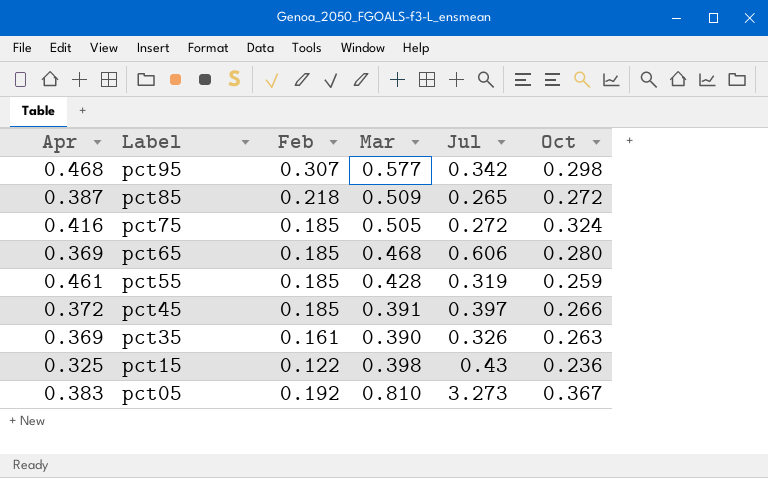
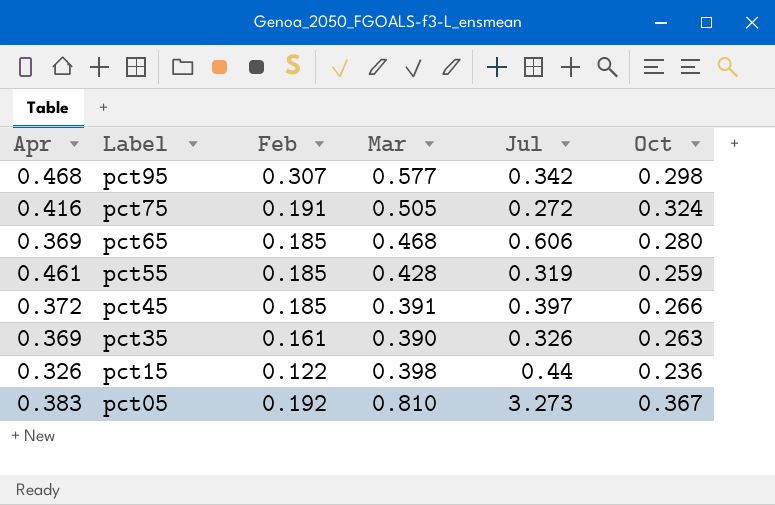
row pct85: 0.387 | 0.218 | 0.509 | 0.265 | 0.272 -> none
pct75 | Feb: 0.185 -> 0.191
pct15 | Apr: 0.325 -> 0.326
pct15 | Jul: 0.43 -> 0.44

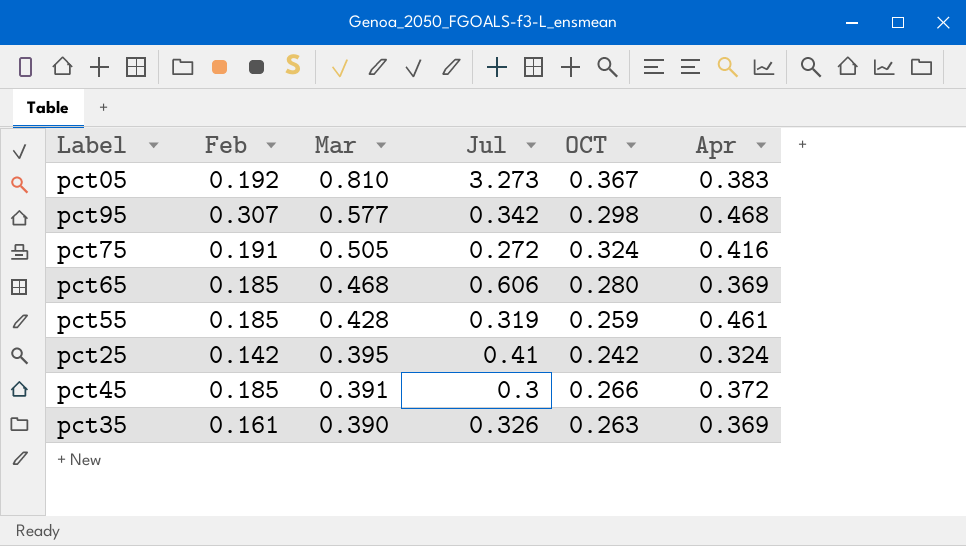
row order: Label descending -> Mar descending
column name: Oct -> OCT
column Apr | position: 1 -> 6
row pct15: 0.326 | 0.122 | 0.398 | 0.44 | 0.236 -> none
row pct25: none -> 0.142 | 0.395 | 0.41 | 0.242 | 0.324
pct45 | Jul: 0.397 -> 0.3

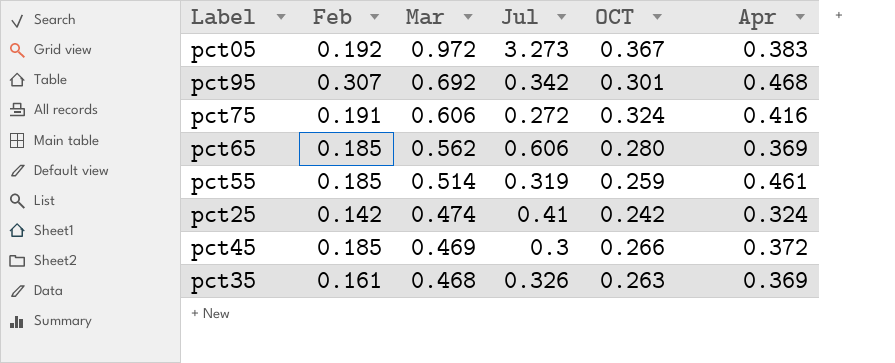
pct05 | Mar: 0.810 -> 0.972
pct95 | Mar: 0.577 -> 0.692
pct95 | OCT: 0.298 -> 0.301
pct75 | Mar: 0.505 -> 0.606
pct65 | Mar: 0.468 -> 0.562
pct55 | Mar: 0.428 -> 0.514
pct25 | Mar: 0.395 -> 0.474
pct45 | Mar: 0.391 -> 0.469
pct35 | Mar: 0.390 -> 0.468

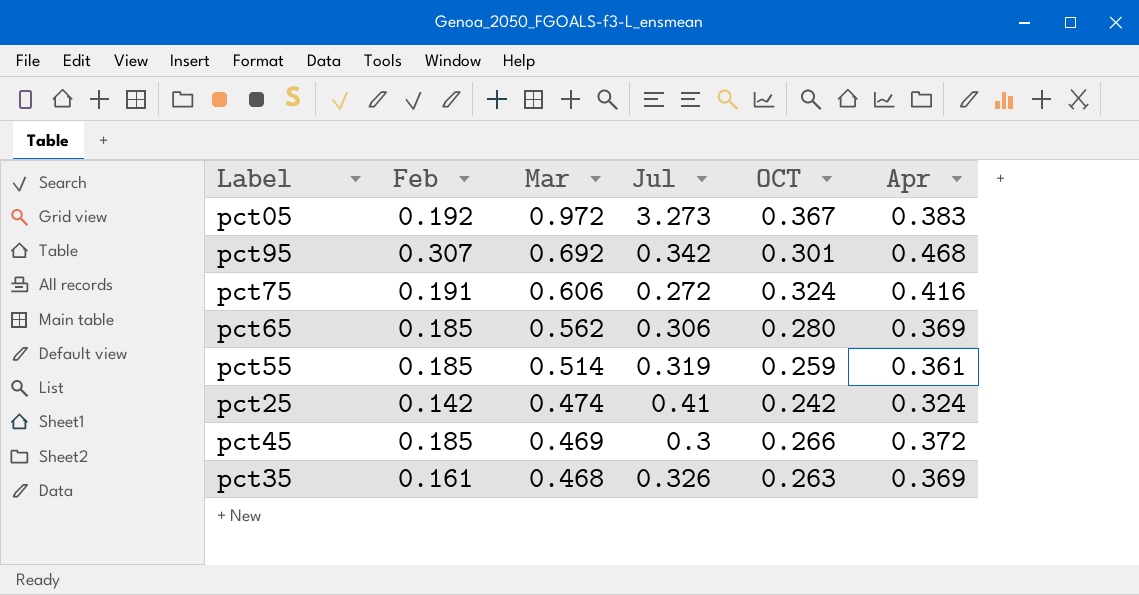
pct65 | Jul: 0.606 -> 0.306
pct55 | Apr: 0.461 -> 0.361

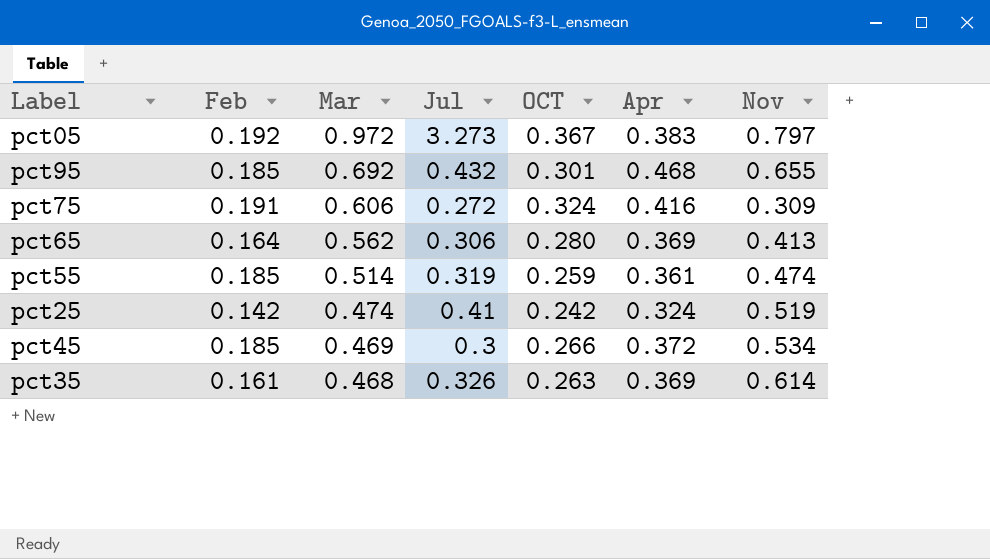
column Nov | position: none -> 7
pct95 | Feb: 0.307 -> 0.185
pct95 | Jul: 0.342 -> 0.432
pct65 | Feb: 0.185 -> 0.164

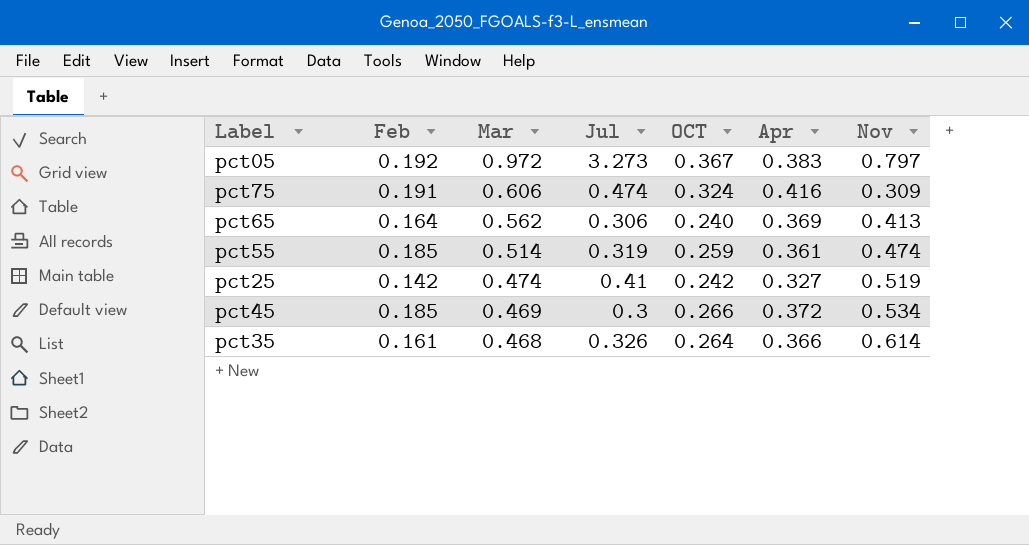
row pct95: 0.185 | 0.692 | 0.432 | 0.301 | 0.468 | 0.655 -> none
pct75 | Jul: 0.272 -> 0.474
pct65 | OCT: 0.280 -> 0.240
pct25 | Apr: 0.324 -> 0.327
pct35 | OCT: 0.263 -> 0.264
pct35 | Apr: 0.369 -> 0.366

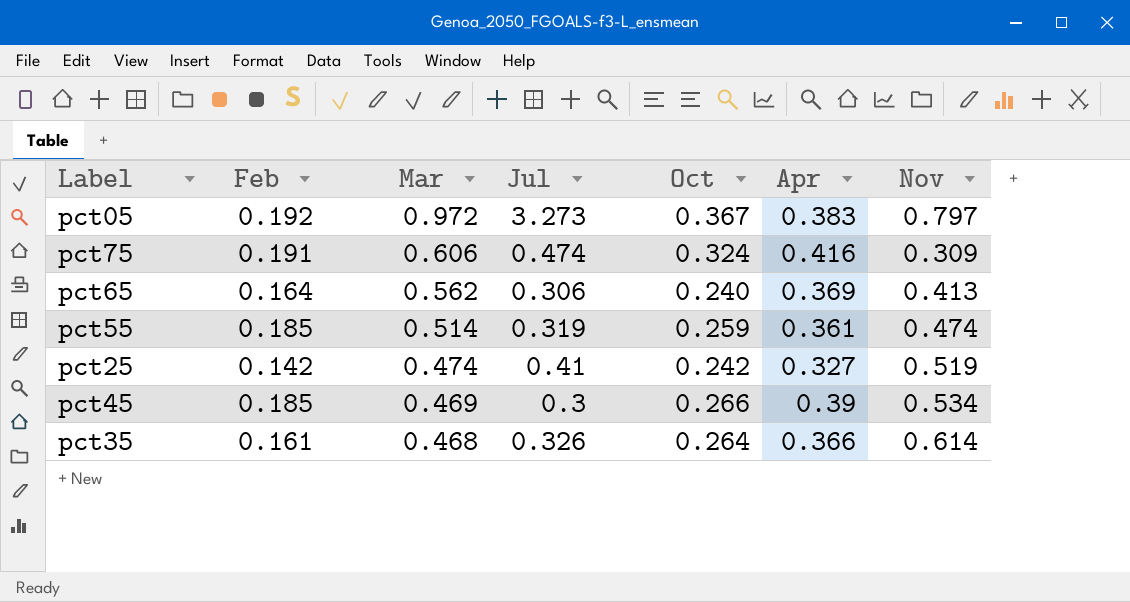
column name: OCT -> Oct
pct45 | Apr: 0.372 -> 0.39

